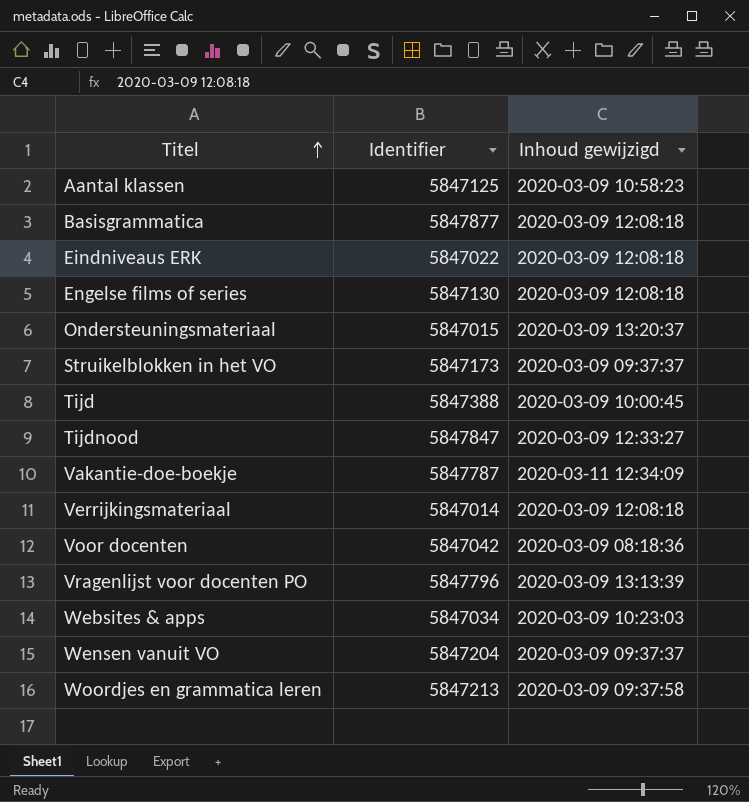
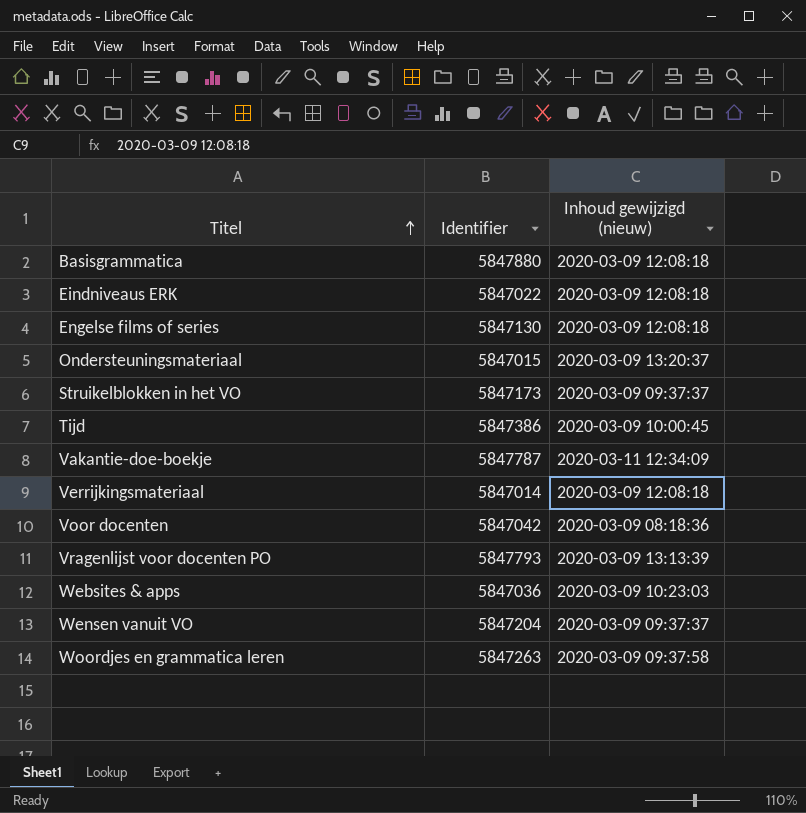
column name: Inhoud gewijzigd -> Inhoud gewijzigd (nieuw)
row Aantal klassen: 5847125 | 2020-03-09 10:58:23 -> none
row Tijdnood: 5847847 | 2020-03-09 12:33:27 -> none
Basisgrammatica | Identifier: 5847877 -> 5847880
Tijd | Identifier: 5847388 -> 5847386
Vragenlijst voor docenten PO | Identifier: 5847796 -> 5847793
Websites & apps | Identifier: 5847034 -> 5847036
Woordjes en grammatica leren | Identifier: 5847213 -> 5847263

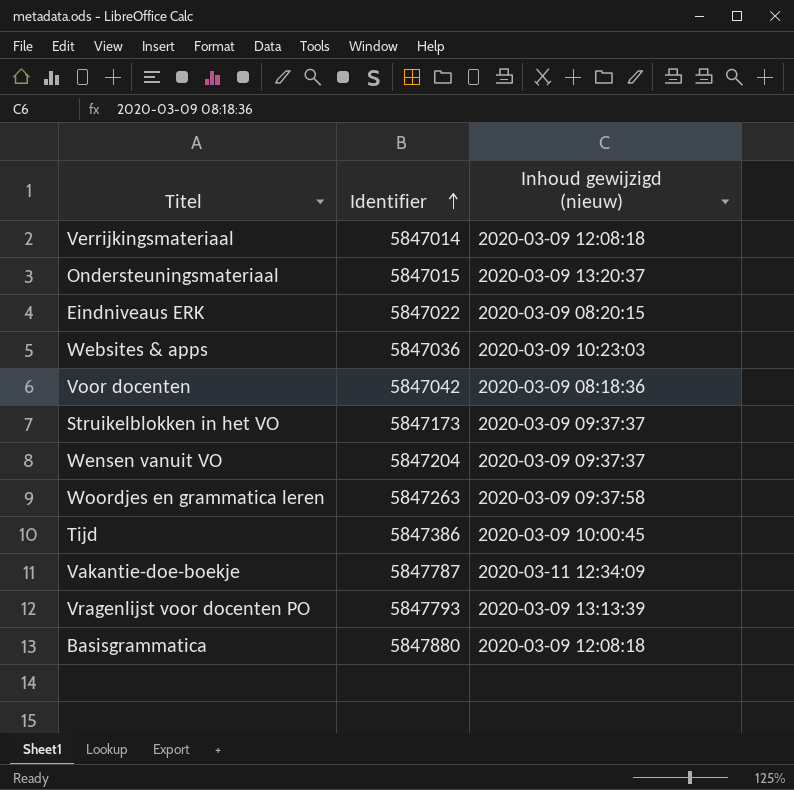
row order: Titel ascending -> Identifier ascending
row Engelse films of series: 5847130 | 2020-03-09 12:08:18 -> none
Eindniveaus ERK | Inhoud gewijzigd (nieuw): 2020-03-09 12:08:18 -> 2020-03-09 08:20:15

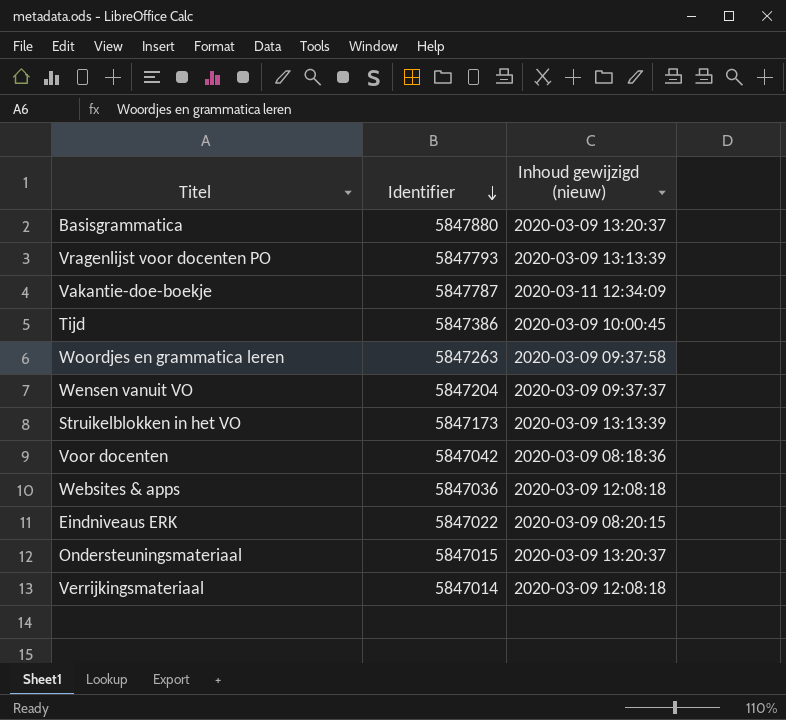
row order: Identifier ascending -> Identifier descending
Basisgrammatica | Inhoud gewijzigd (nieuw): 2020-03-09 12:08:18 -> 2020-03-09 13:20:37
Struikelblokken in het VO | Inhoud gewijzigd (nieuw): 2020-03-09 09:37:37 -> 2020-03-09 13:13:39
Websites & apps | Inhoud gewijzigd (nieuw): 2020-03-09 10:23:03 -> 2020-03-09 12:08:18

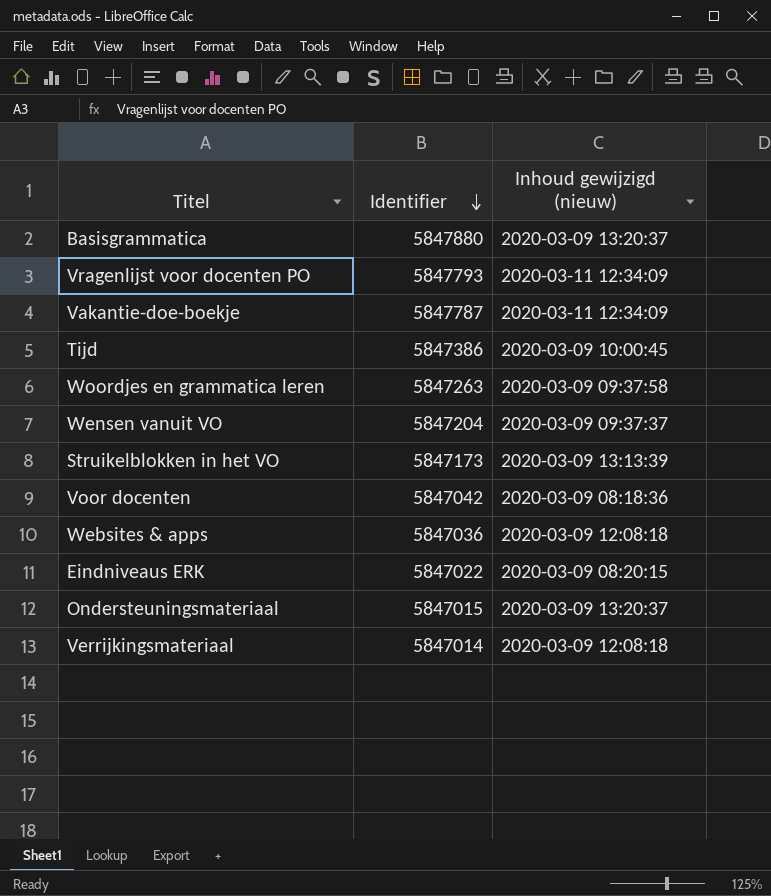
Vragenlijst voor docenten PO | Inhoud gewijzigd (nieuw): 2020-03-09 13:13:39 -> 2020-03-11 12:34:09

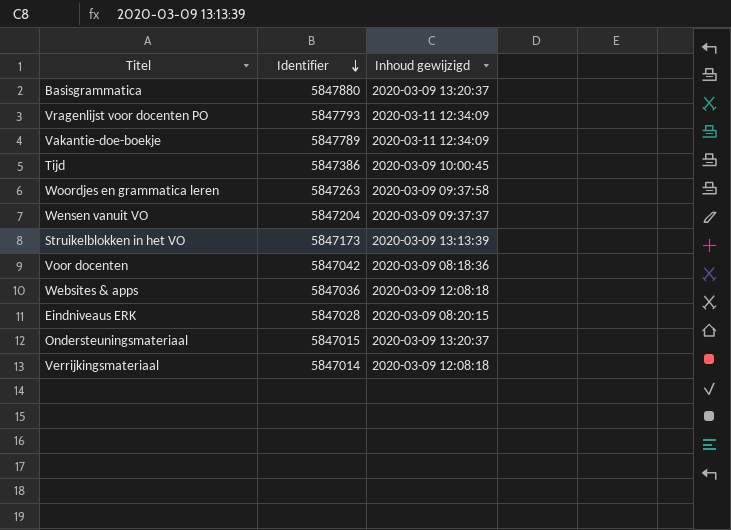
column name: Inhoud gewijzigd (nieuw) -> Inhoud gewijzigd
Vakantie-doe-boekje | Identifier: 5847787 -> 5847789
Eindniveaus ERK | Identifier: 5847022 -> 5847028

